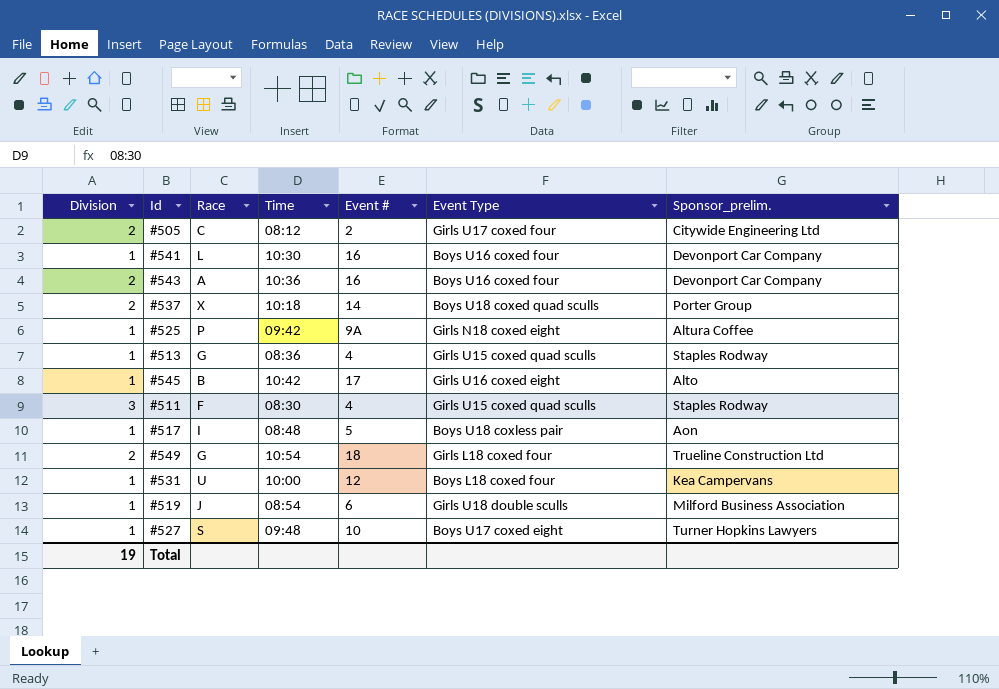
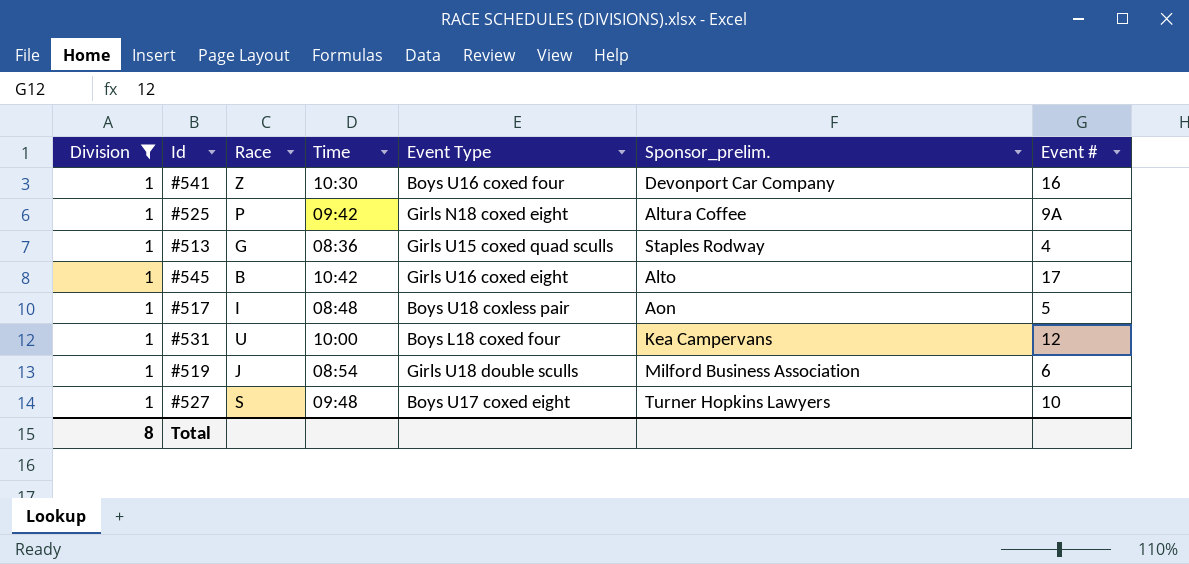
filter: none -> Division = 1
column Event # | position: 5 -> 7
#541 | Race: L -> Z
Total | Division: 19 -> 8

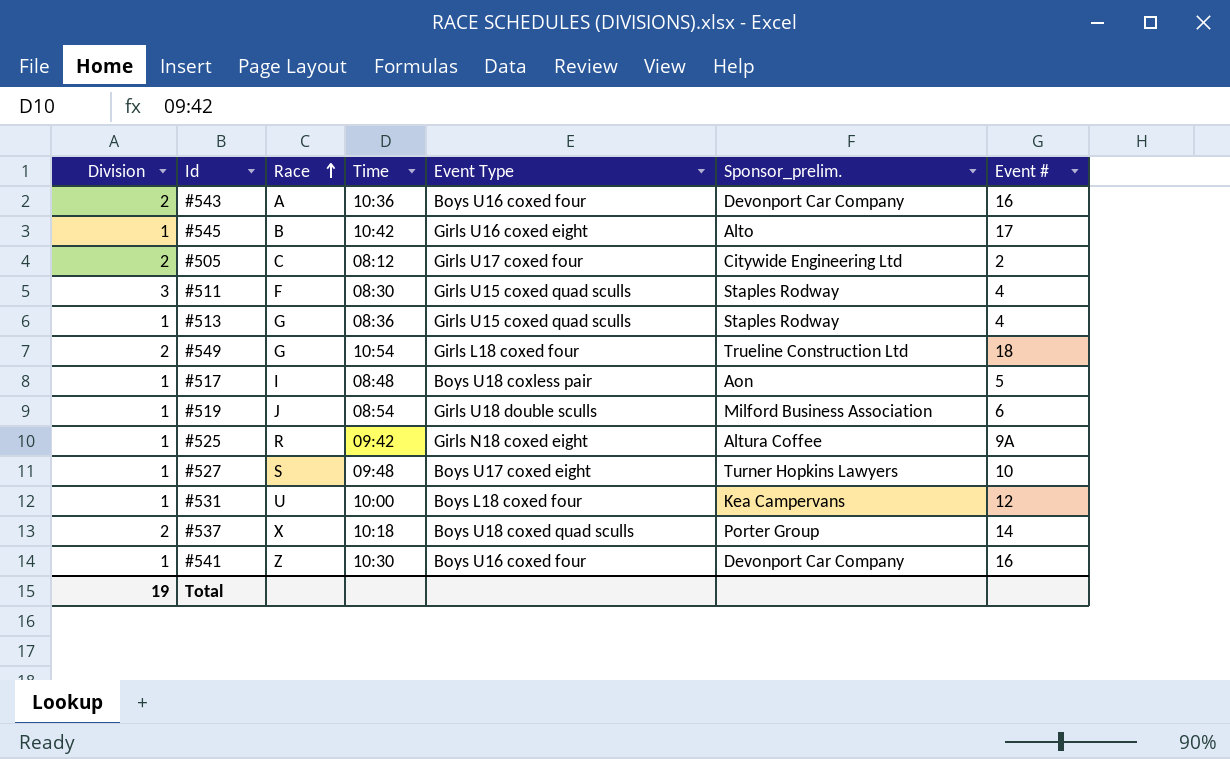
filter: Division = 1 -> none
row order: none -> Race ascending
#525 | Race: P -> R
Total | Division: 8 -> 19

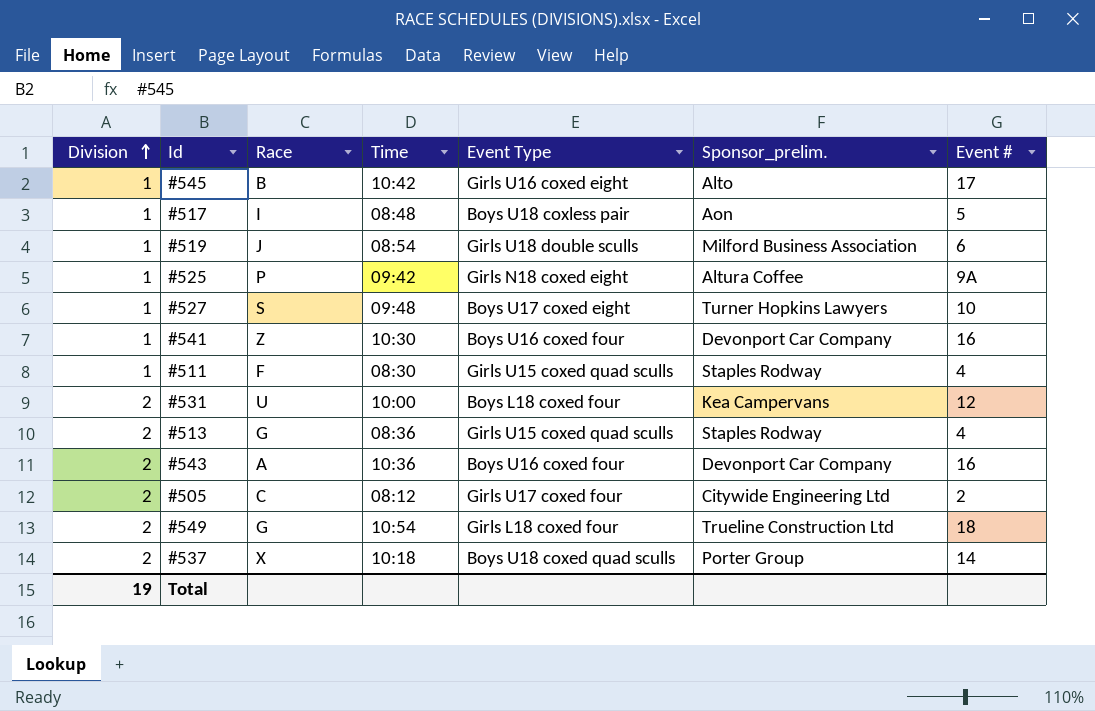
row order: Race ascending -> Division ascending
#525 | Race: R -> P
#511 | Division: 3 -> 1
#531 | Division: 1 -> 2
#513 | Division: 1 -> 2

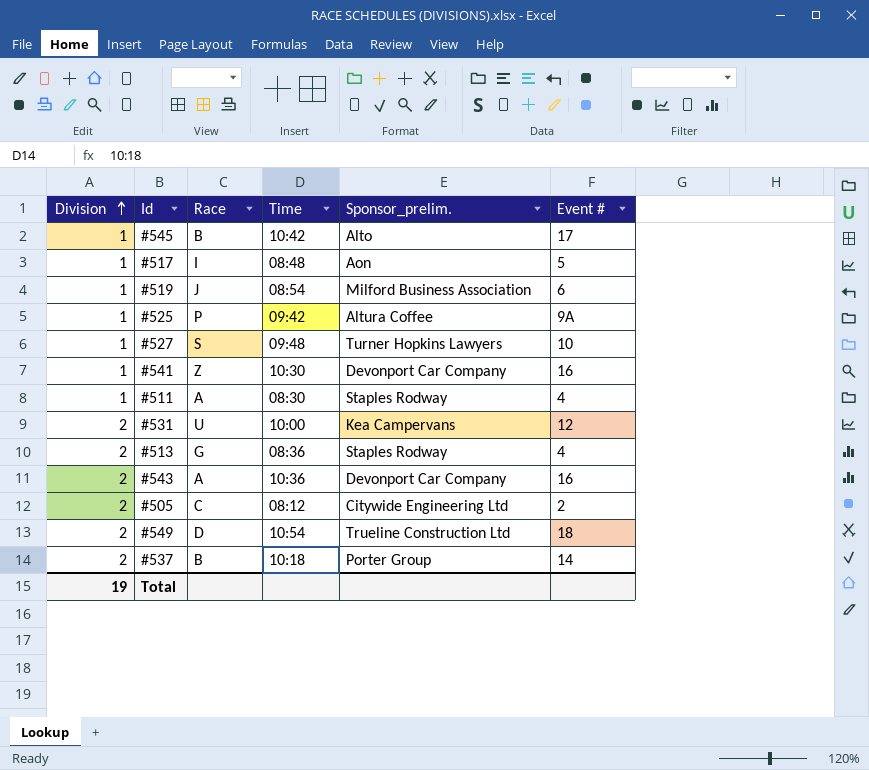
column Event Type | position: 5 -> none
#511 | Race: F -> A
#549 | Race: G -> D
#537 | Race: X -> B

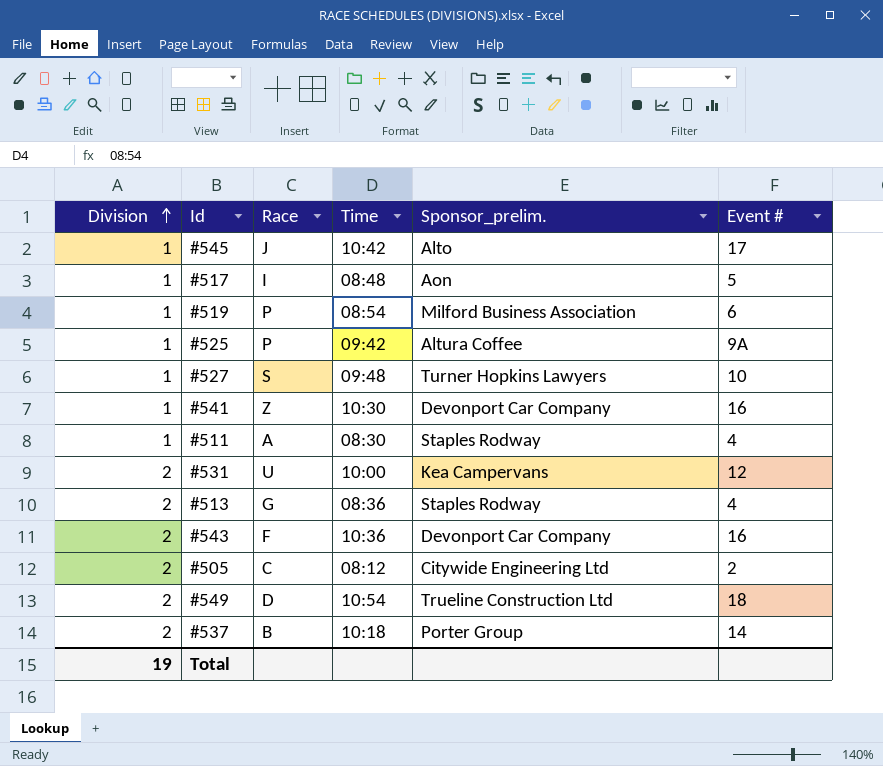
#545 | Race: B -> J
#519 | Race: J -> P
#543 | Race: A -> F

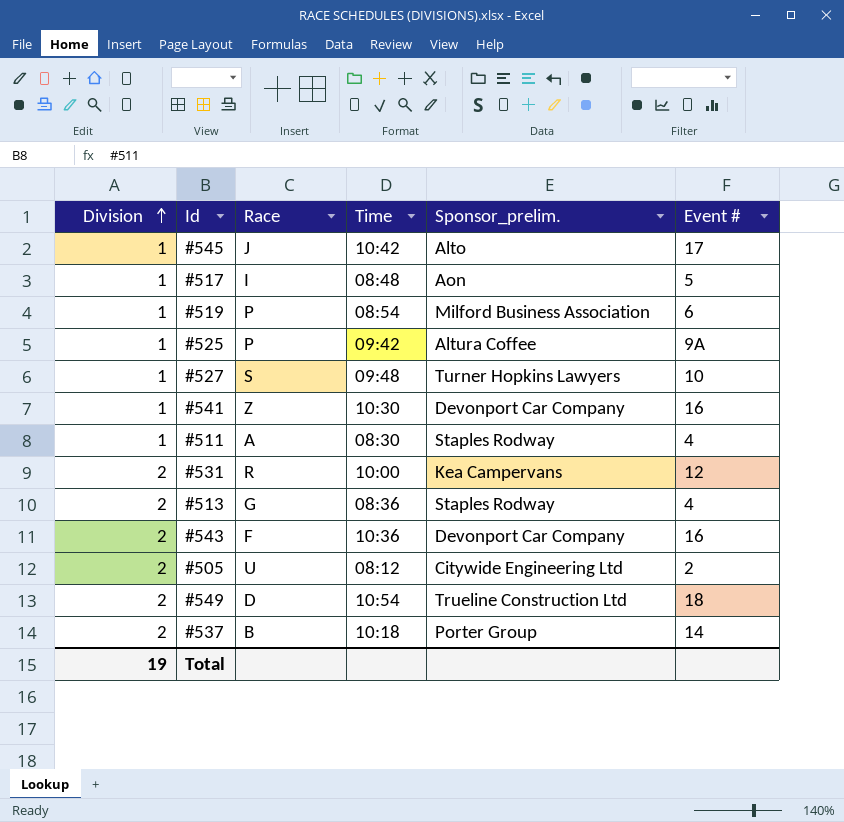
#531 | Race: U -> R
#505 | Race: C -> U

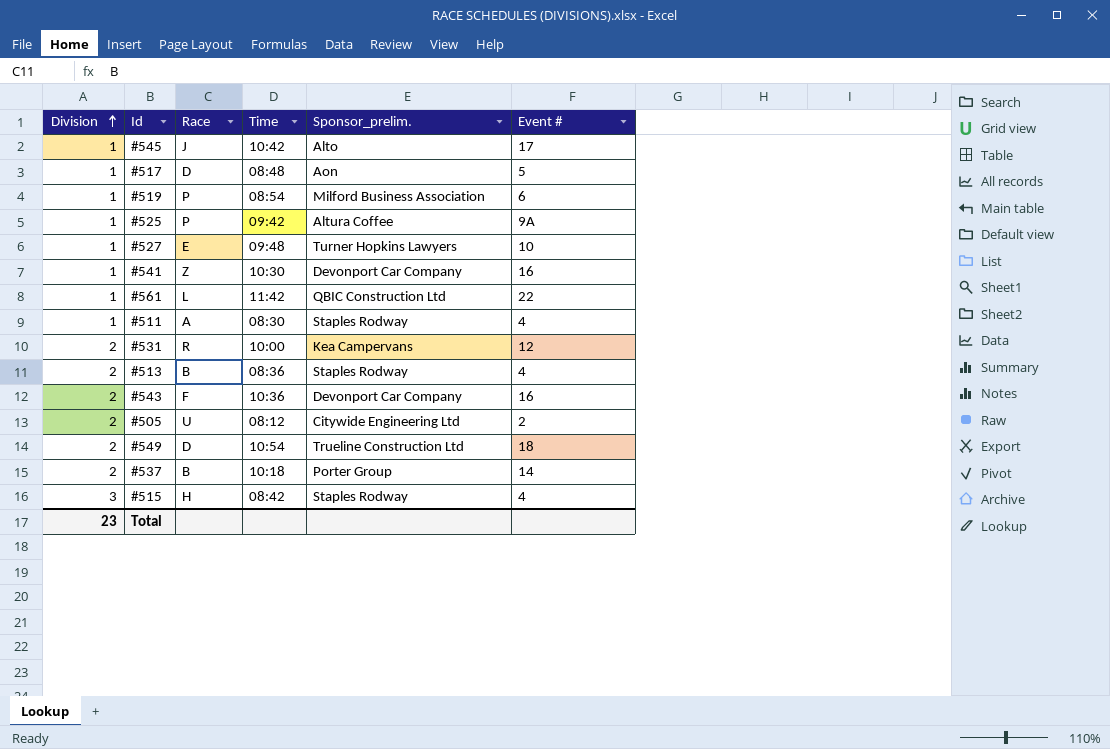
#517 | Race: I -> D
#527 | Race: S -> E
row #561: none -> 1 | L | 11:42 | QBIC Construction Ltd | 22
#513 | Race: G -> B
row #515: none -> 3 | H | 08:42 | Staples Rodway | 4
Total | Division: 19 -> 23

